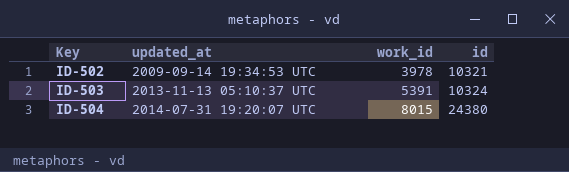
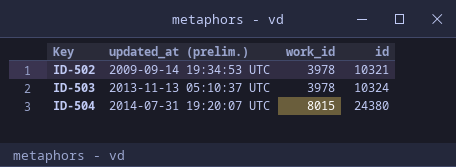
column name: updated_at -> updated_at (prelim.)
ID-503 | work_id: 5391 -> 3978

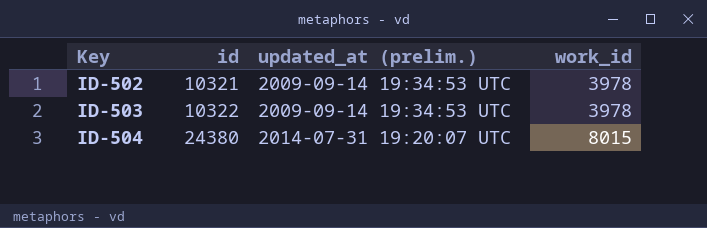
column id | position: 4 -> 2
ID-503 | id: 10324 -> 10322
ID-503 | updated_at (prelim.): 2013-11-13 05:10:37 UTC -> 2009-09-14 19:34:53 UTC

